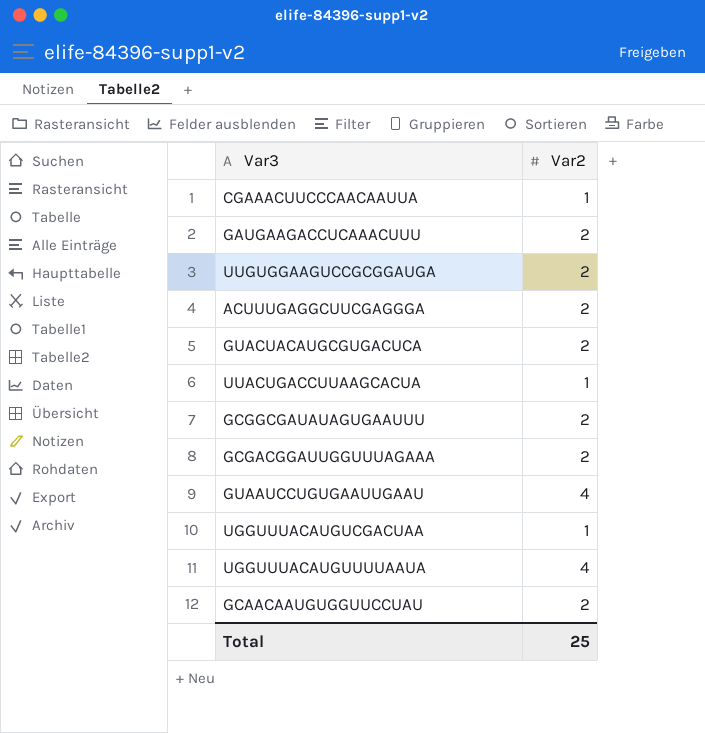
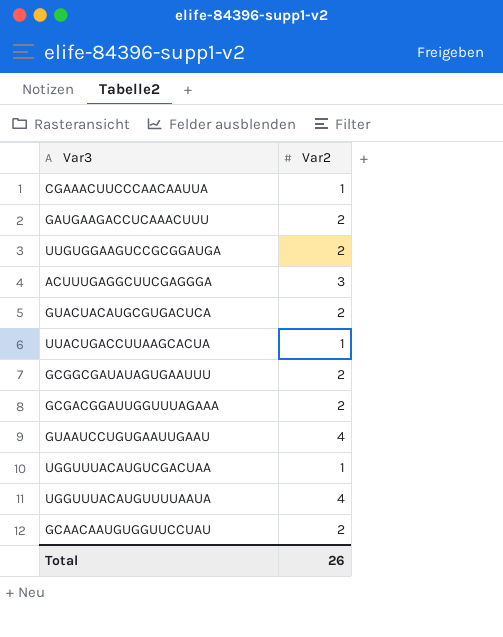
ACUUUGAGGCUUCGAGGGA | Var2: 2 -> 3
Total | Var2: 25 -> 26

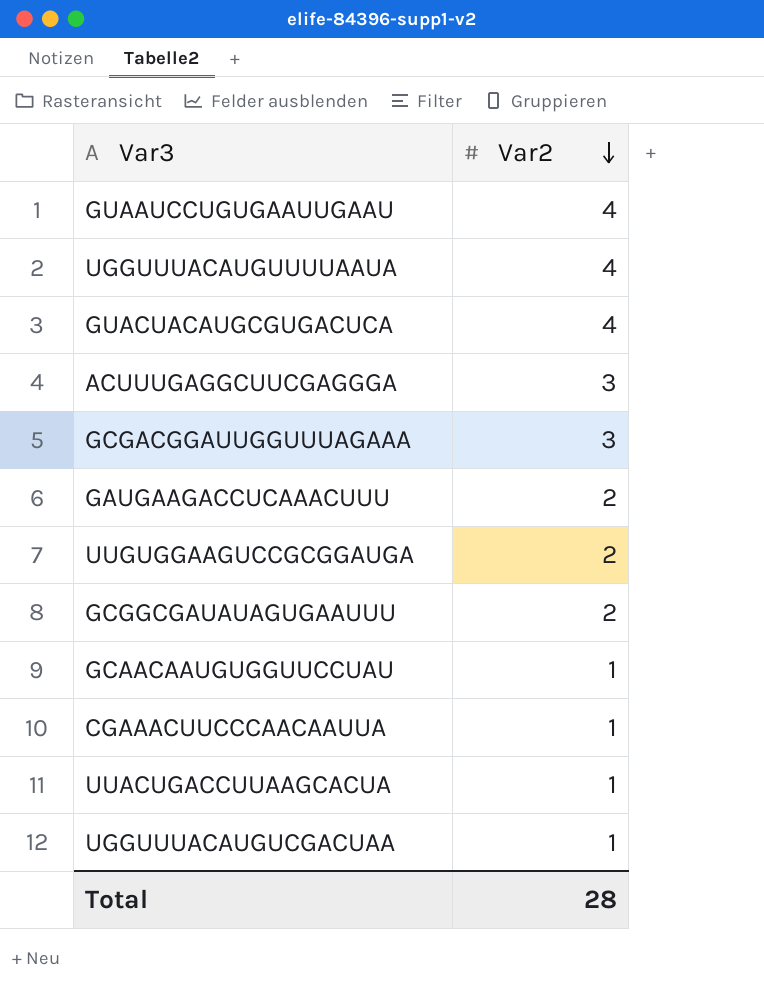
row order: none -> Var2 descending
GUACUACAUGCGUGACUCA | Var2: 2 -> 4
GCGACGGAUUGGUUUAGAAA | Var2: 2 -> 3
GCAACAAUGUGGUUCCUAU | Var2: 2 -> 1
Total | Var2: 26 -> 28

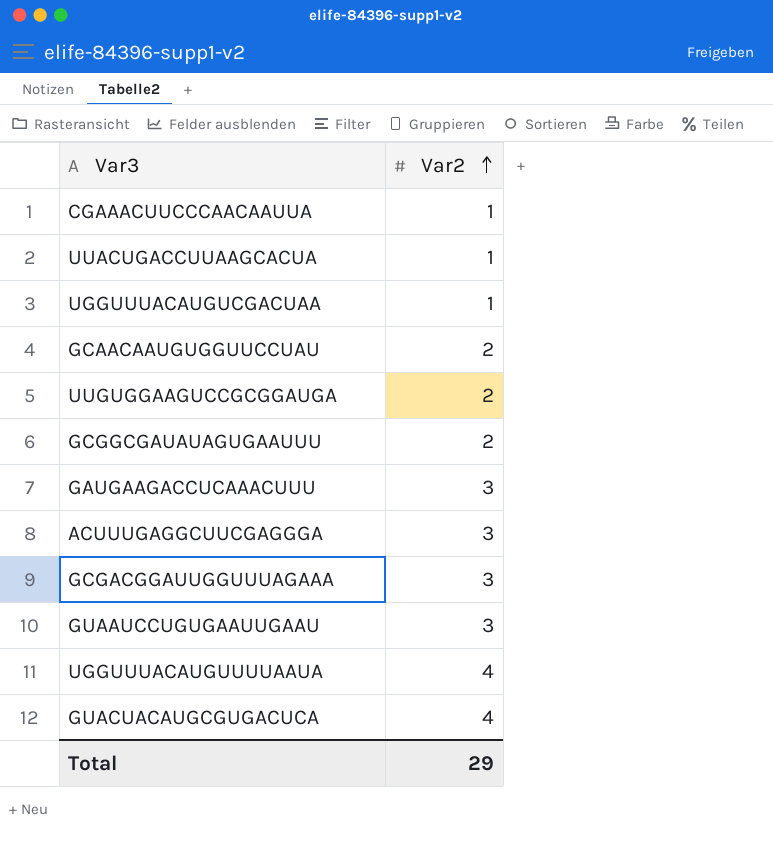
row order: Var2 descending -> Var2 ascending
GCAACAAUGUGGUUCCUAU | Var2: 1 -> 2
GAUGAAGACCUCAAACUUU | Var2: 2 -> 3
GUAAUCCUGUGAAUUGAAU | Var2: 4 -> 3
Total | Var2: 28 -> 29

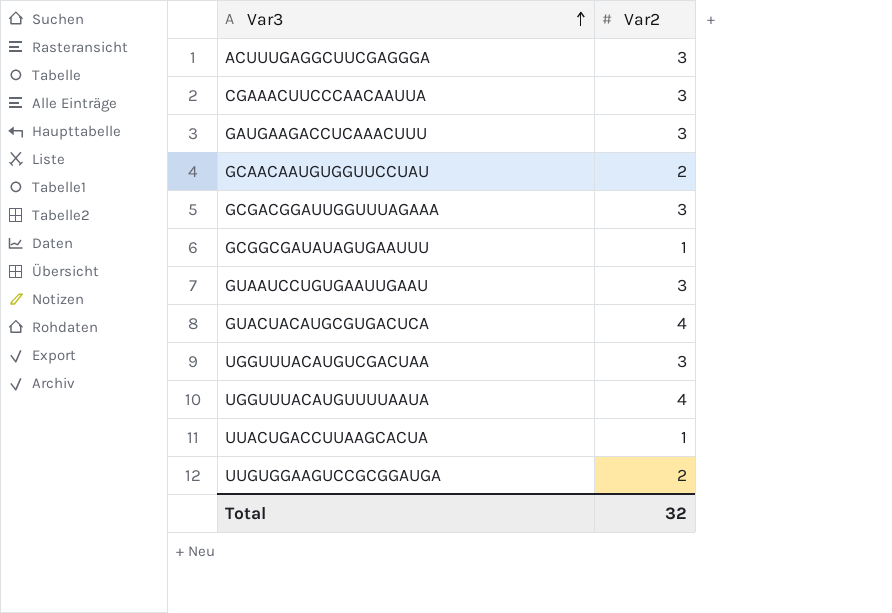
row order: Var2 ascending -> Var3 ascending
CGAAACUUCCCAACAAUUA | Var2: 1 -> 3
GCGGCGAUAUAGUGAAUUU | Var2: 2 -> 1
UGGUUUACAUGUCGACUAA | Var2: 1 -> 3
Total | Var2: 29 -> 32

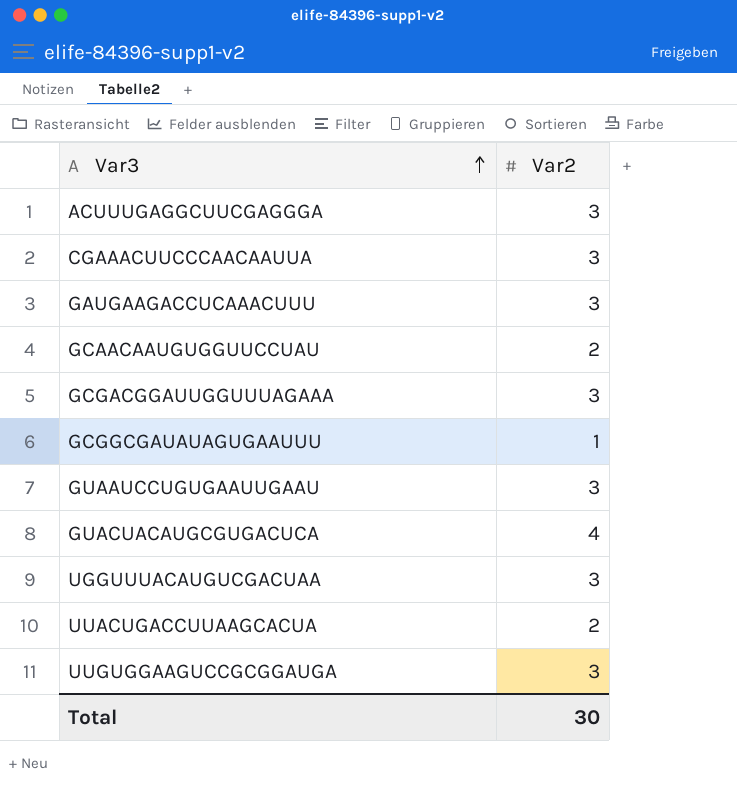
row UGGUUUACAUGUUUUAAUA: 4 -> none
UUACUGACCUUAAGCACUA | Var2: 1 -> 2
UUGUGGAAGUCCGCGGAUGA | Var2: 2 -> 3
Total | Var2: 32 -> 30

